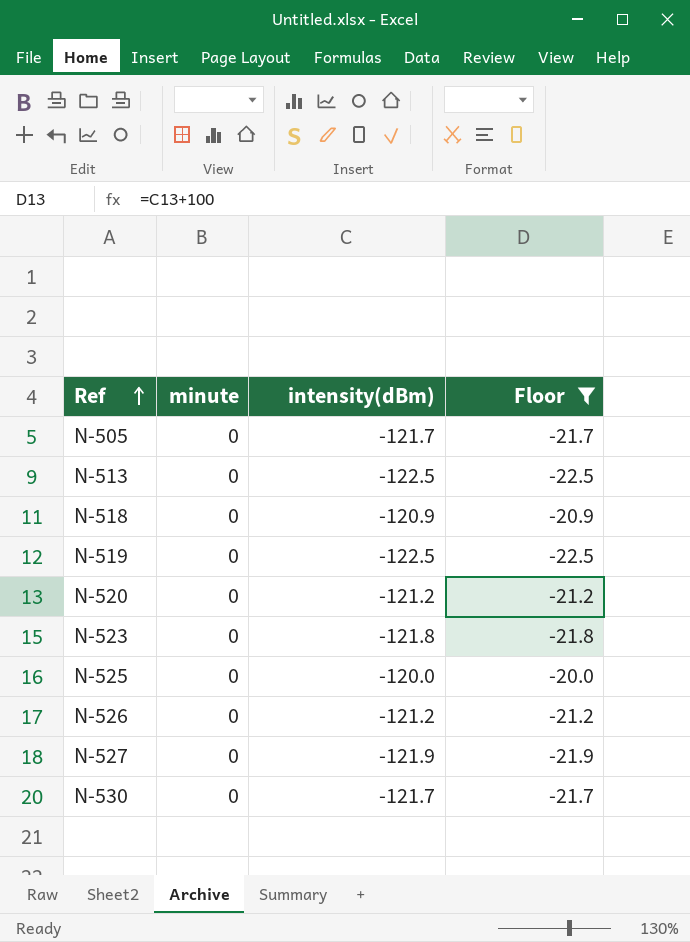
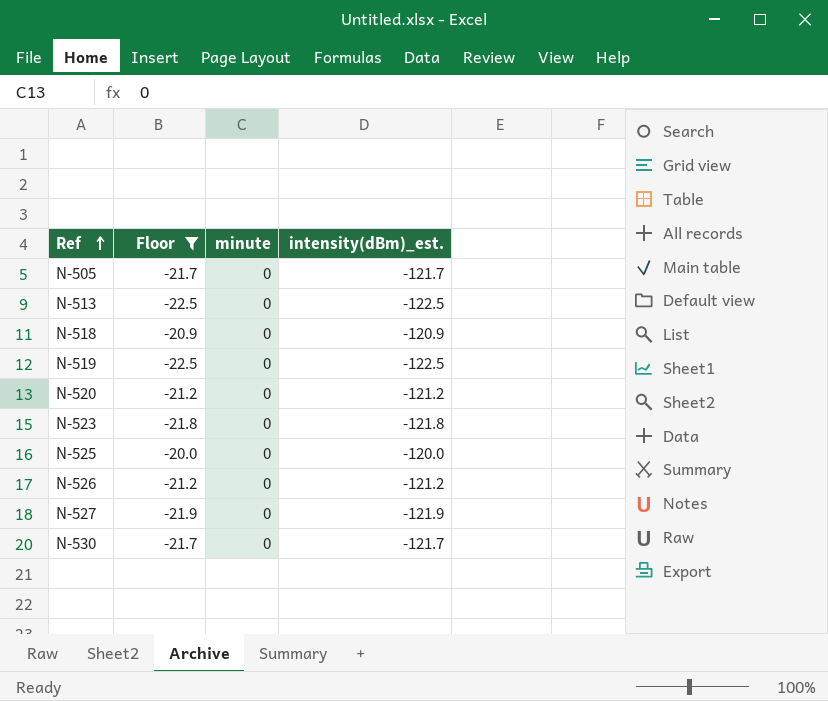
column Floor | position: 4 -> 2
column name: intensity(dBm) -> intensity(dBm)_est.

